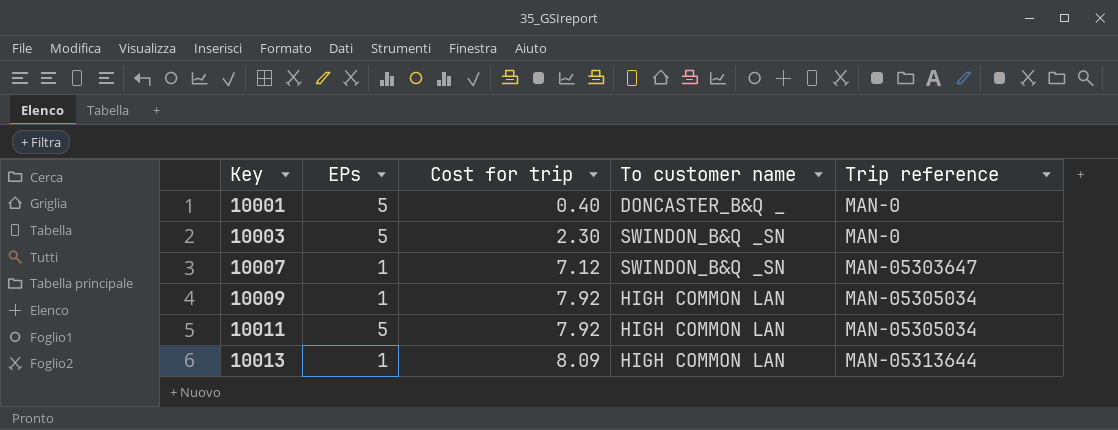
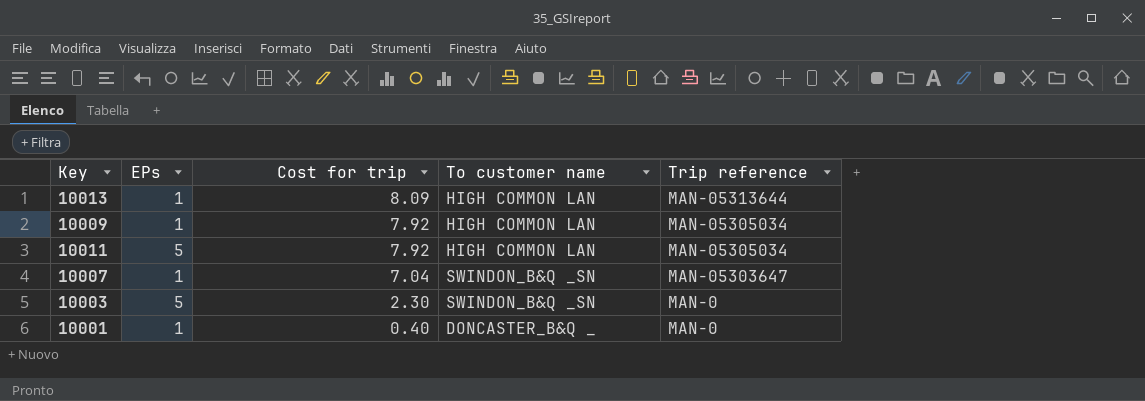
row order: Key ascending -> Cost for trip descending
10007 | Cost for trip: 7.12 -> 7.04
10001 | EPs: 5 -> 1

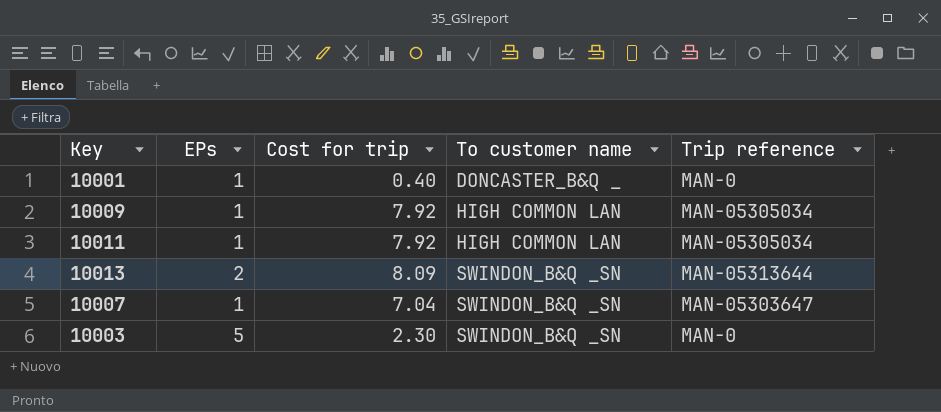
row order: Cost for trip descending -> To customer name ascending
10011 | EPs: 5 -> 1
10013 | EPs: 1 -> 2
10013 | To customer name: HIGH COMMON LAN -> SWINDON_B&Q _SN

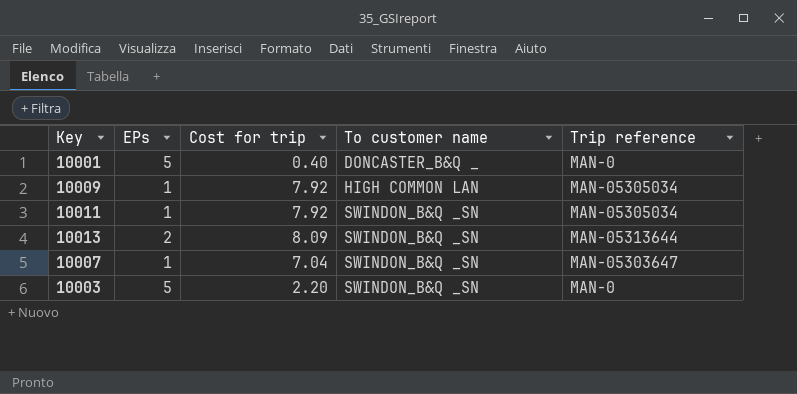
10001 | EPs: 1 -> 5
10011 | To customer name: HIGH COMMON LAN -> SWINDON_B&Q _SN
10003 | Cost for trip: 2.30 -> 2.20

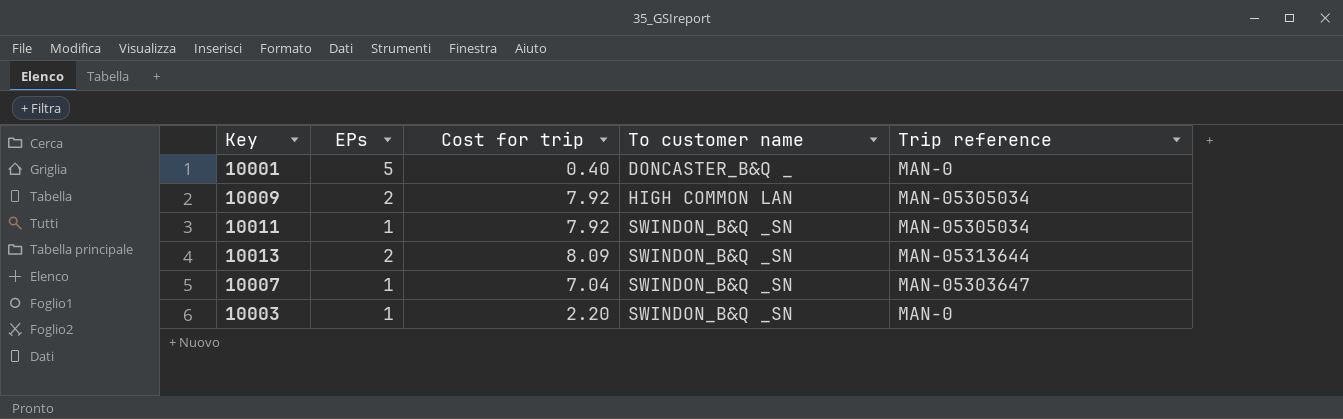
10009 | EPs: 1 -> 2
10003 | EPs: 5 -> 1

